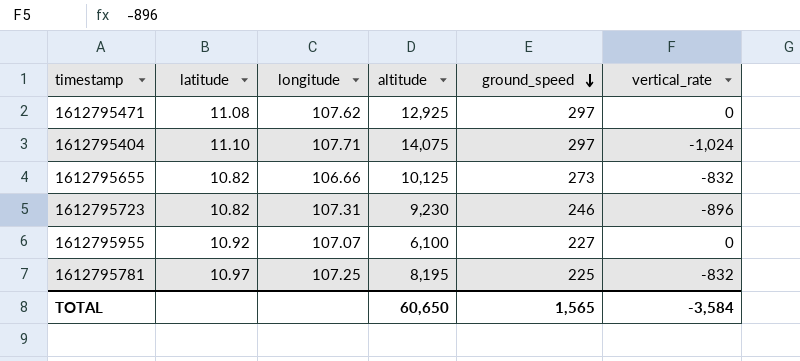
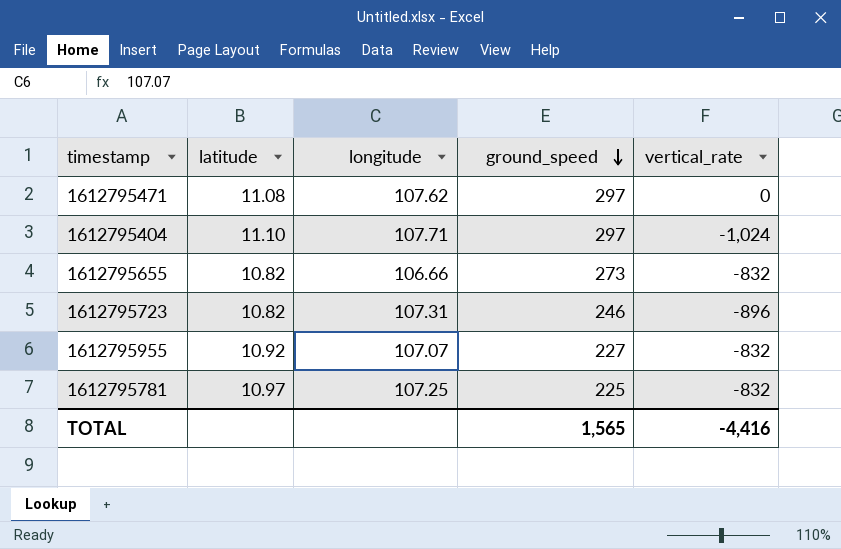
column altitude | position: 4 -> none
1612795955 | vertical_rate: 0 -> -832
TOTAL | vertical_rate: -3,584 -> -4,416

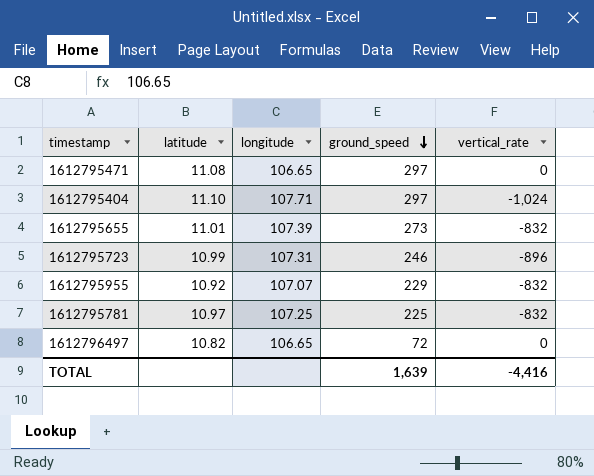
1612795471 | longitude: 107.62 -> 106.65
1612795655 | latitude: 10.82 -> 11.01
1612795655 | longitude: 106.66 -> 107.39
1612795723 | latitude: 10.82 -> 10.99
1612795955 | ground_speed: 227 -> 229
row 1612796497: none -> 10.82 | 106.65 | 72 | 0
TOTAL | ground_speed: 1,565 -> 1,639

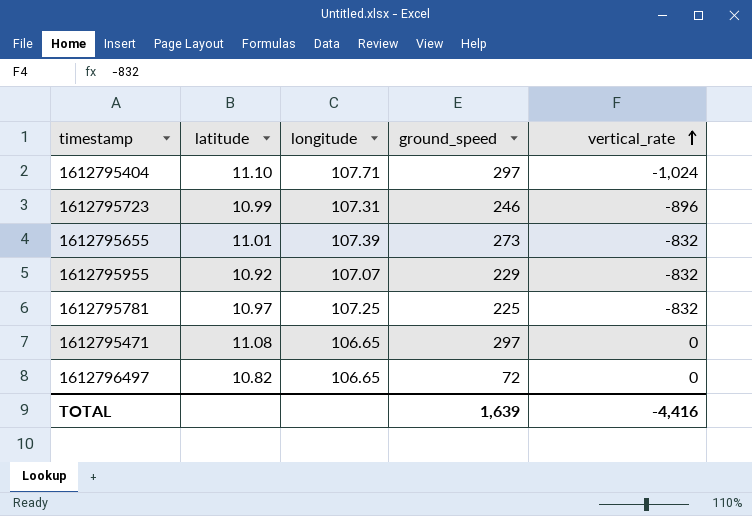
row order: ground_speed descending -> vertical_rate ascending

